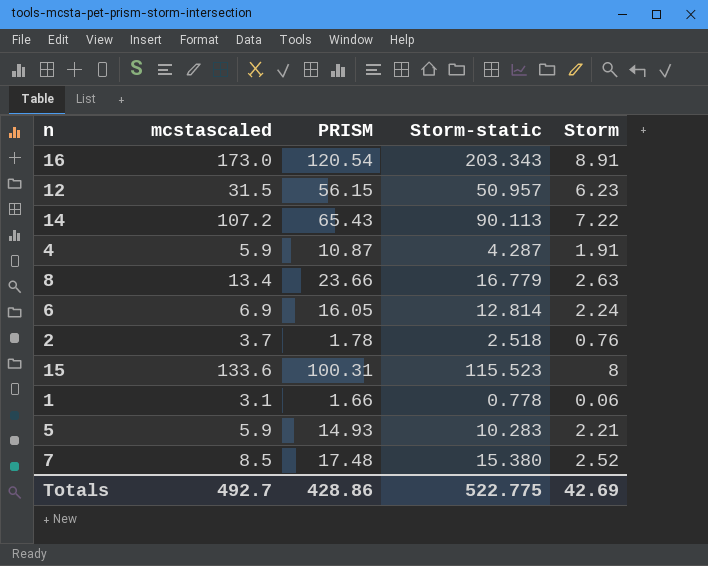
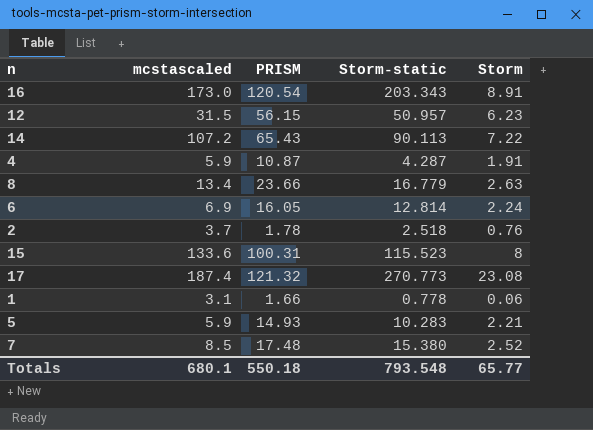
row 17: none -> 187.4 | 121.32 | 270.773 | 23.08
Totals | mcstascaled: 492.7 -> 680.1
Totals | PRISM: 428.86 -> 550.18
Totals | Storm-static: 522.775 -> 793.548
Totals | Storm: 42.69 -> 65.77

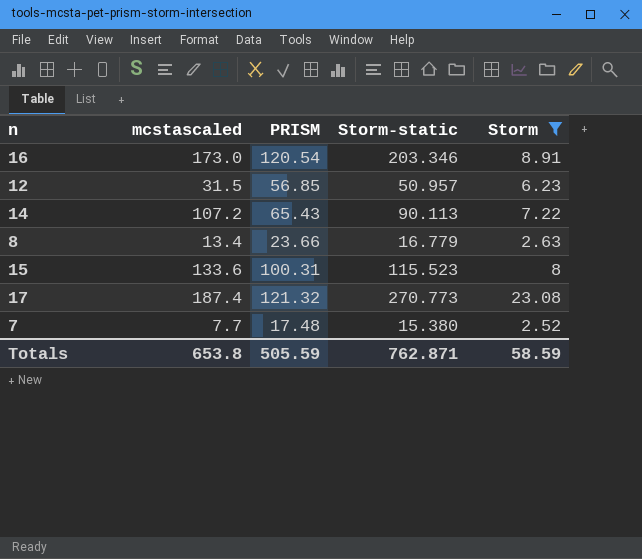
filter: none -> Storm >= 2.52
16 | Storm-static: 203.343 -> 203.346
12 | PRISM: 56.15 -> 56.85
7 | mcstascaled: 8.5 -> 7.7
Totals | mcstascaled: 680.1 -> 653.8
Totals | PRISM: 550.18 -> 505.59
Totals | Storm-static: 793.548 -> 762.871
Totals | Storm: 65.77 -> 58.59

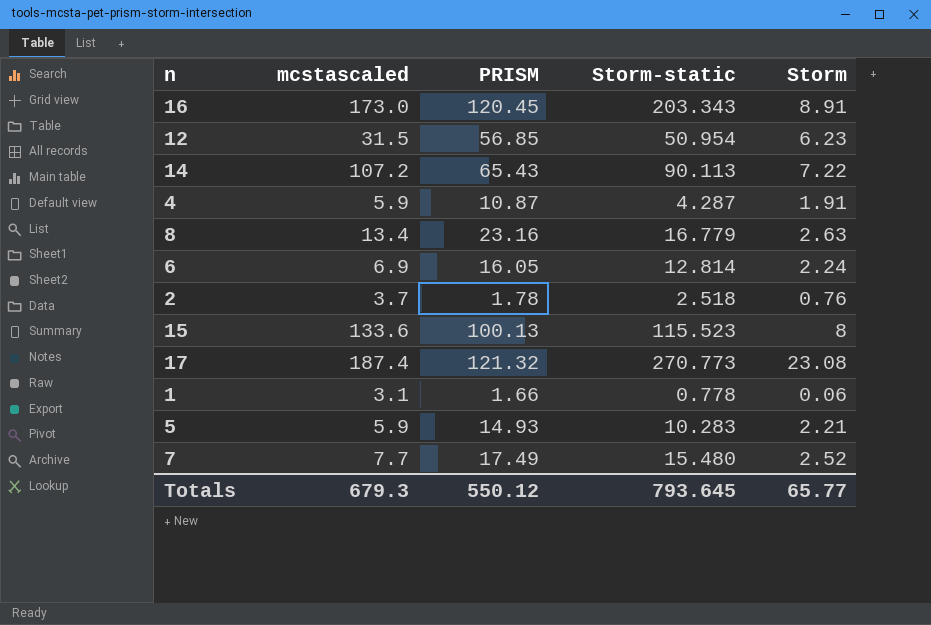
filter: Storm >= 2.52 -> none
16 | PRISM: 120.54 -> 120.45
16 | Storm-static: 203.346 -> 203.343
12 | Storm-static: 50.957 -> 50.954
8 | PRISM: 23.66 -> 23.16
15 | PRISM: 100.31 -> 100.13
7 | PRISM: 17.48 -> 17.49
7 | Storm-static: 15.380 -> 15.480
Totals | mcstascaled: 653.8 -> 679.3
Totals | PRISM: 505.59 -> 550.12
Totals | Storm-static: 762.871 -> 793.645
Totals | Storm: 58.59 -> 65.77

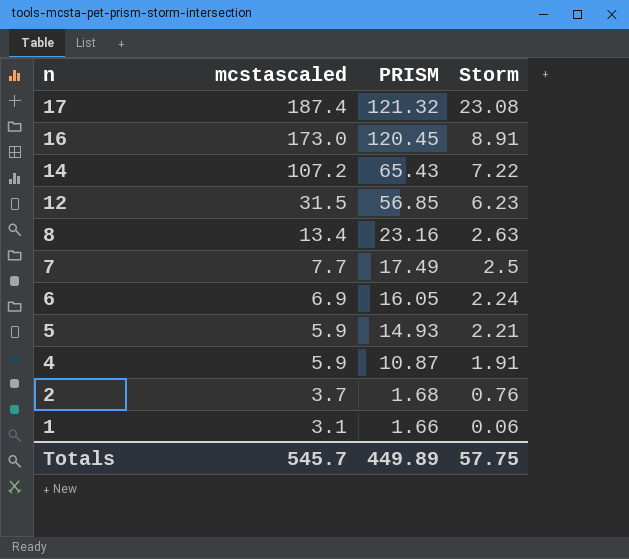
row order: none -> n descending
column Storm-static | position: 4 -> none
row 15: 133.6 | 100.13 | 115.523 | 8 -> none
7 | Storm: 2.52 -> 2.5
2 | PRISM: 1.78 -> 1.68
Totals | mcstascaled: 679.3 -> 545.7
Totals | PRISM: 550.12 -> 449.89
Totals | Storm: 65.77 -> 57.75

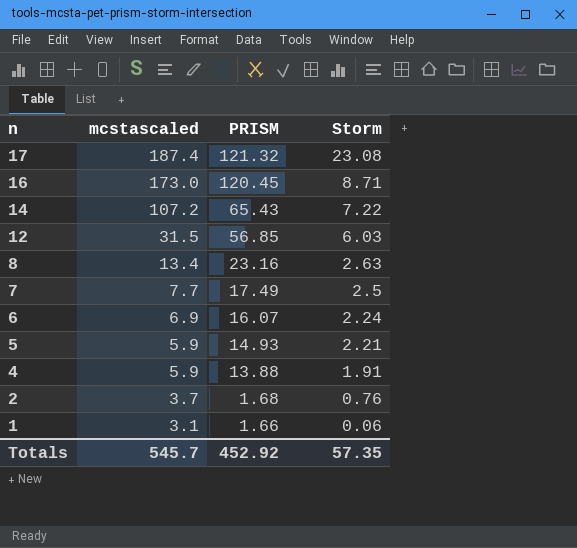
16 | Storm: 8.91 -> 8.71
12 | Storm: 6.23 -> 6.03
6 | PRISM: 16.05 -> 16.07
4 | PRISM: 10.87 -> 13.88
Totals | PRISM: 449.89 -> 452.92
Totals | Storm: 57.75 -> 57.35

